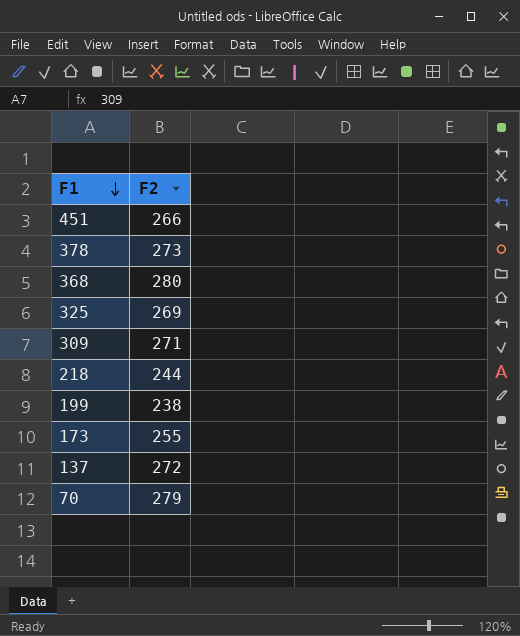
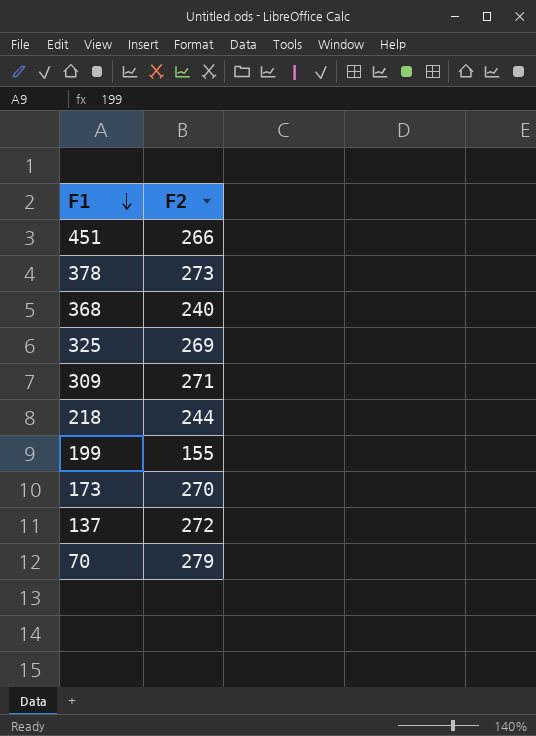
368 | F2: 280 -> 240
199 | F2: 238 -> 155
173 | F2: 255 -> 270

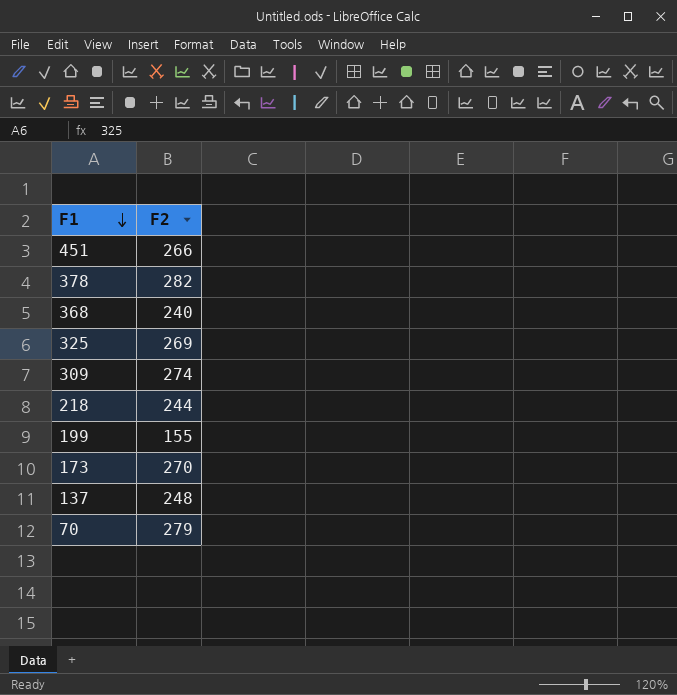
378 | F2: 273 -> 282
309 | F2: 271 -> 274
137 | F2: 272 -> 248

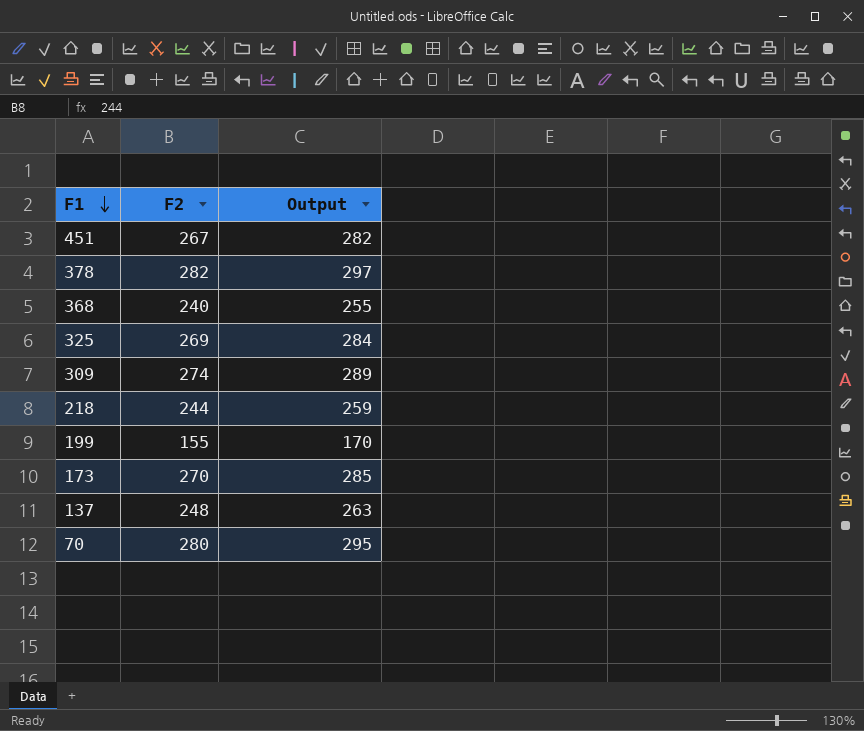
column Output | formula: none -> [F2] + 15
451 | F2: 266 -> 267
70 | F2: 279 -> 280

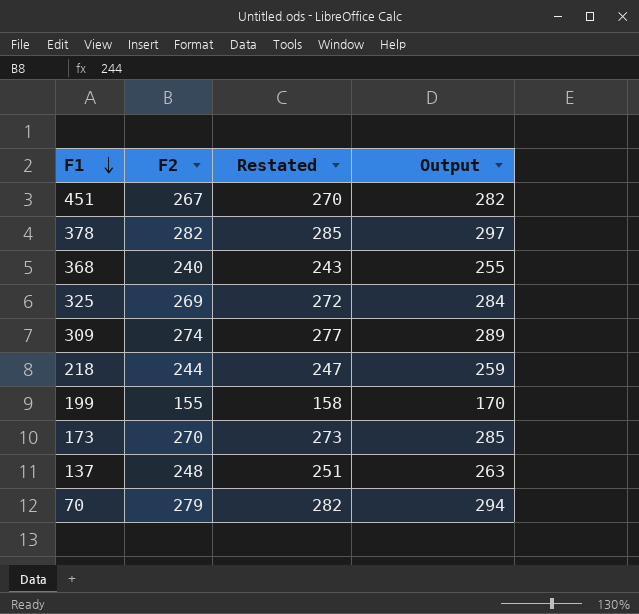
column Restated | formula: none -> [F2] + 3
70 | F2: 280 -> 279
70 | Output: 295 -> 294

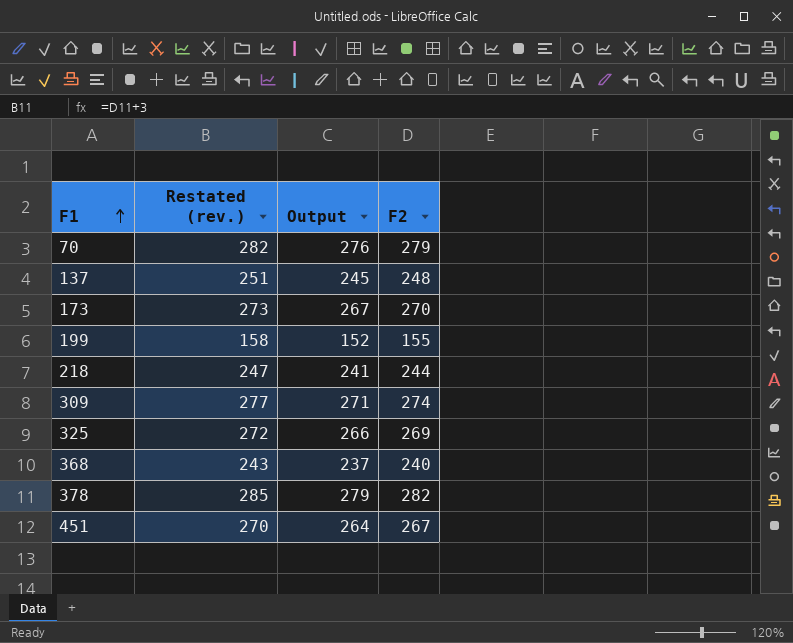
row order: F1 descending -> F1 ascending
column name: Restated -> Restated (rev.)
column Output | formula: [F2] + 15 -> [F2] - 3
column F2 | position: 2 -> 4

